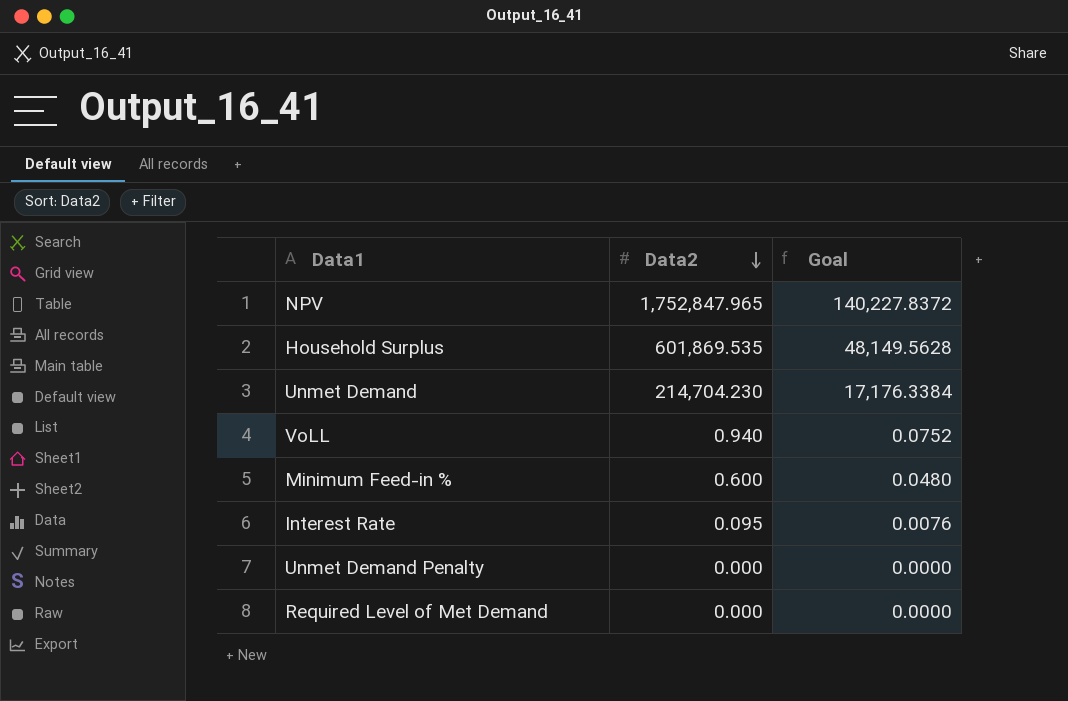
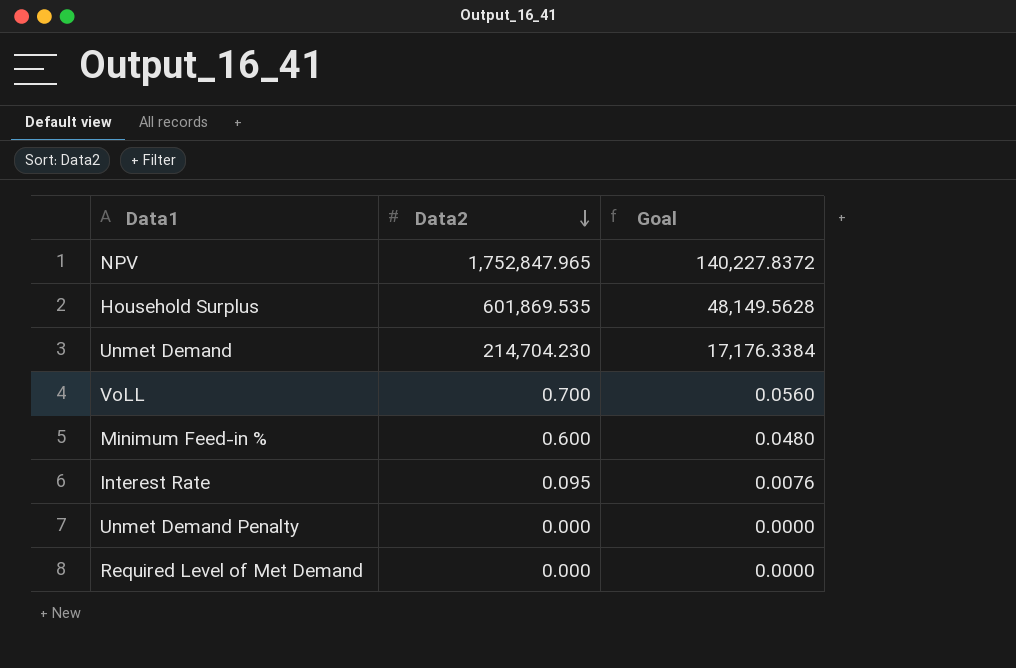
VoLL | Data2: 0.940 -> 0.700
VoLL | Goal: 0.0752 -> 0.0560

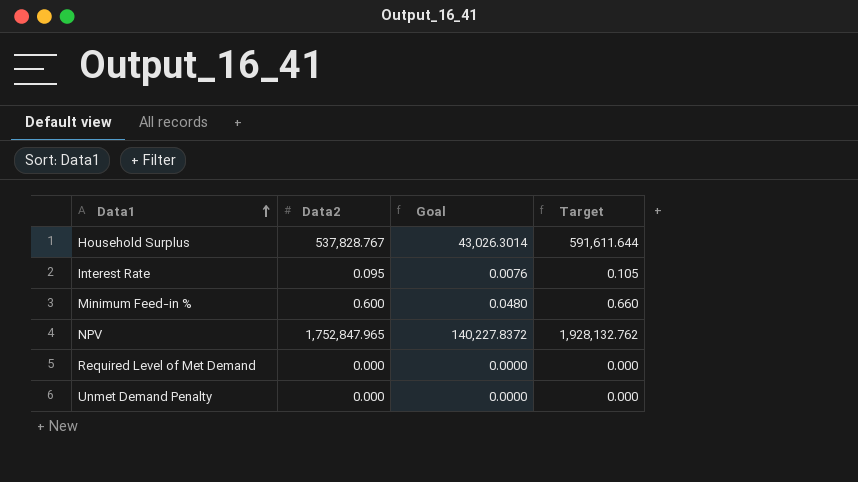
row order: Data2 descending -> Data1 ascending
column Target | formula: none -> [Data2] * 1.1
row Unmet Demand: 214,704.230 | 17,176.3384 -> none
row VoLL: 0.700 | 0.0560 -> none
Household Surplus | Data2: 601,869.535 -> 537,828.767
Household Surplus | Goal: 48,149.5628 -> 43,026.3014

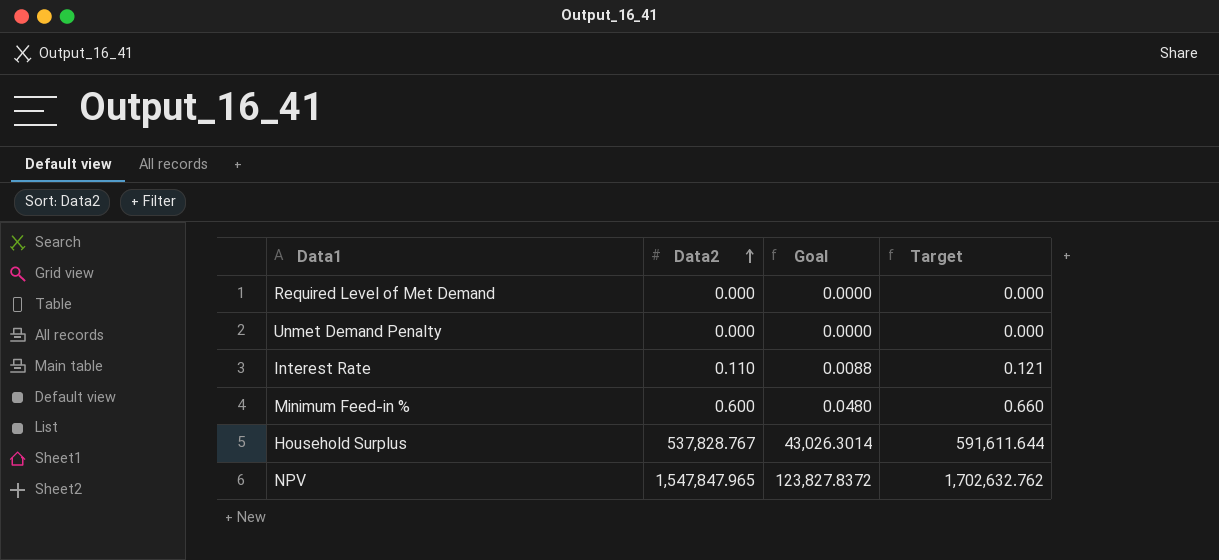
row order: Data1 ascending -> Data2 ascending
Interest Rate | Data2: 0.095 -> 0.110
Interest Rate | Goal: 0.0076 -> 0.0088
Interest Rate | Target: 0.105 -> 0.121
NPV | Data2: 1,752,847.965 -> 1,547,847.965
NPV | Goal: 140,227.8372 -> 123,827.8372
NPV | Target: 1,928,132.762 -> 1,702,632.762

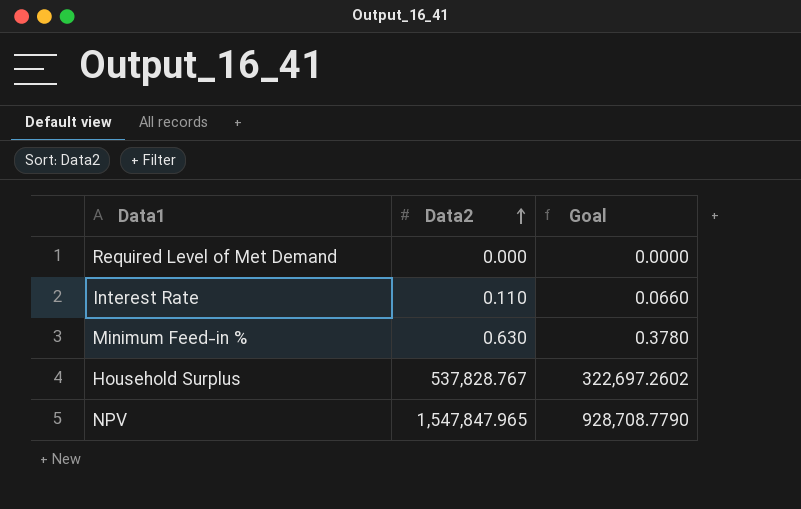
column Target | formula: [Data2] * 1.1 -> none
column Goal | formula: [Data2] * 0.08 -> [Data2] * 0.6
row Unmet Demand Penalty: 0.000 | 0.0000 | 0.000 -> none
Minimum Feed-in % | Data2: 0.600 -> 0.630

